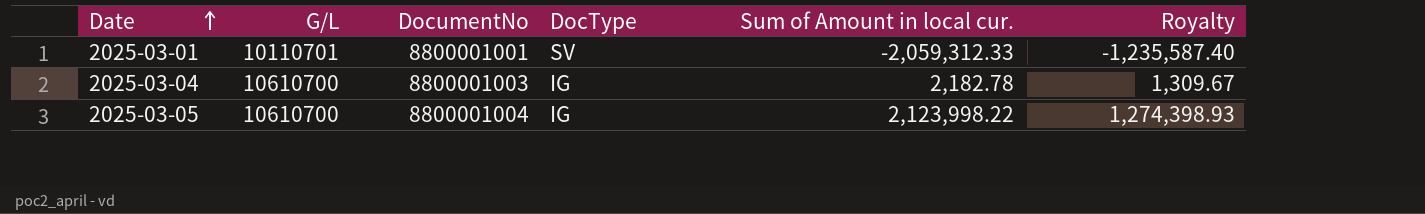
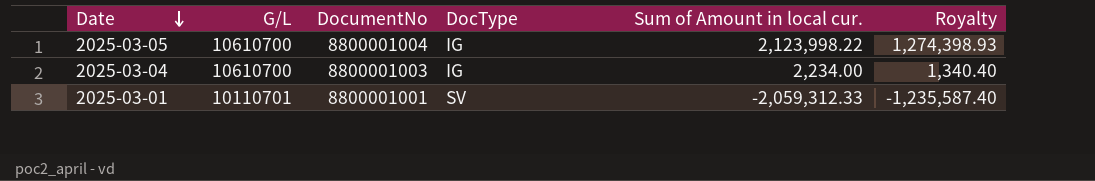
row order: Date ascending -> Date descending
2025-03-04 | Sum of Amount in local cur.: 2,182.78 -> 2,234.00
2025-03-04 | Royalty: 1,309.67 -> 1,340.40

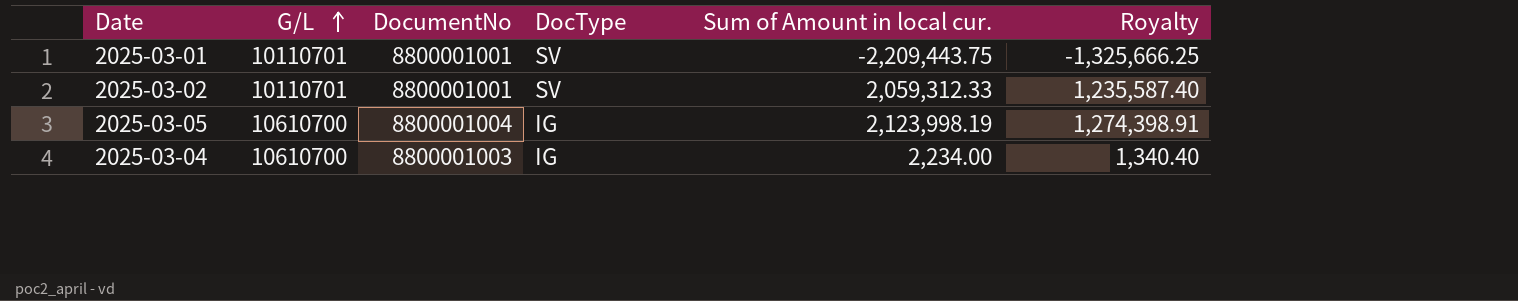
row order: Date descending -> G/L ascending
2025-03-01 | Sum of Amount in local cur.: -2,059,312.33 -> -2,209,443.75
2025-03-01 | Royalty: -1,235,587.40 -> -1,325,666.25
row 2025-03-02: none -> 10110701 | 8800001001 | SV | 2,059,312.33 | 1,235,587.40
2025-03-05 | Sum of Amount in local cur.: 2,123,998.22 -> 2,123,998.19
2025-03-05 | Royalty: 1,274,398.93 -> 1,274,398.91

